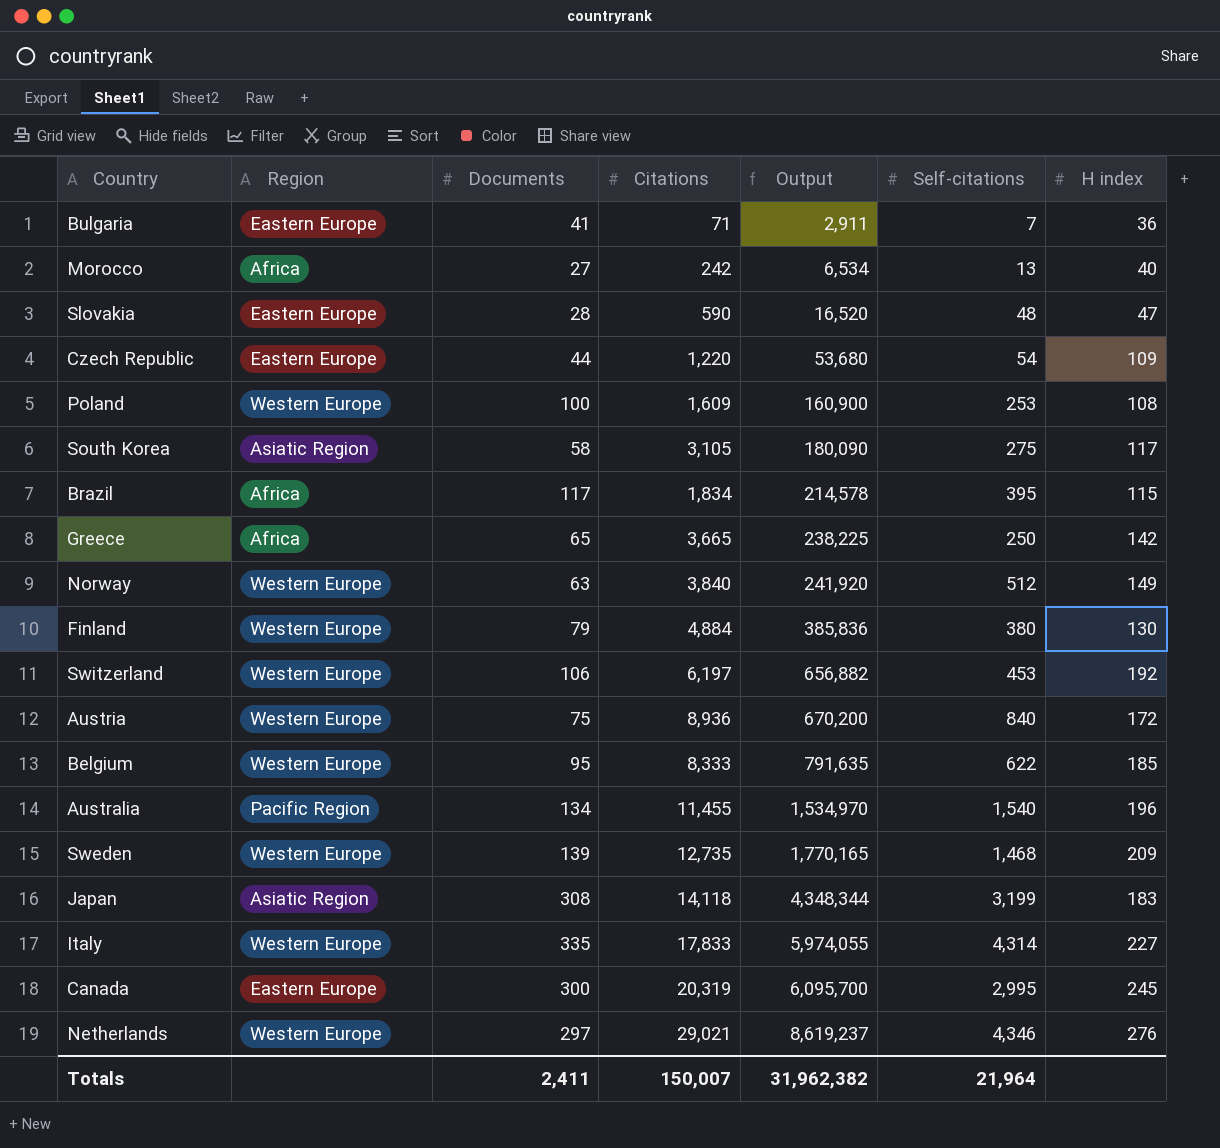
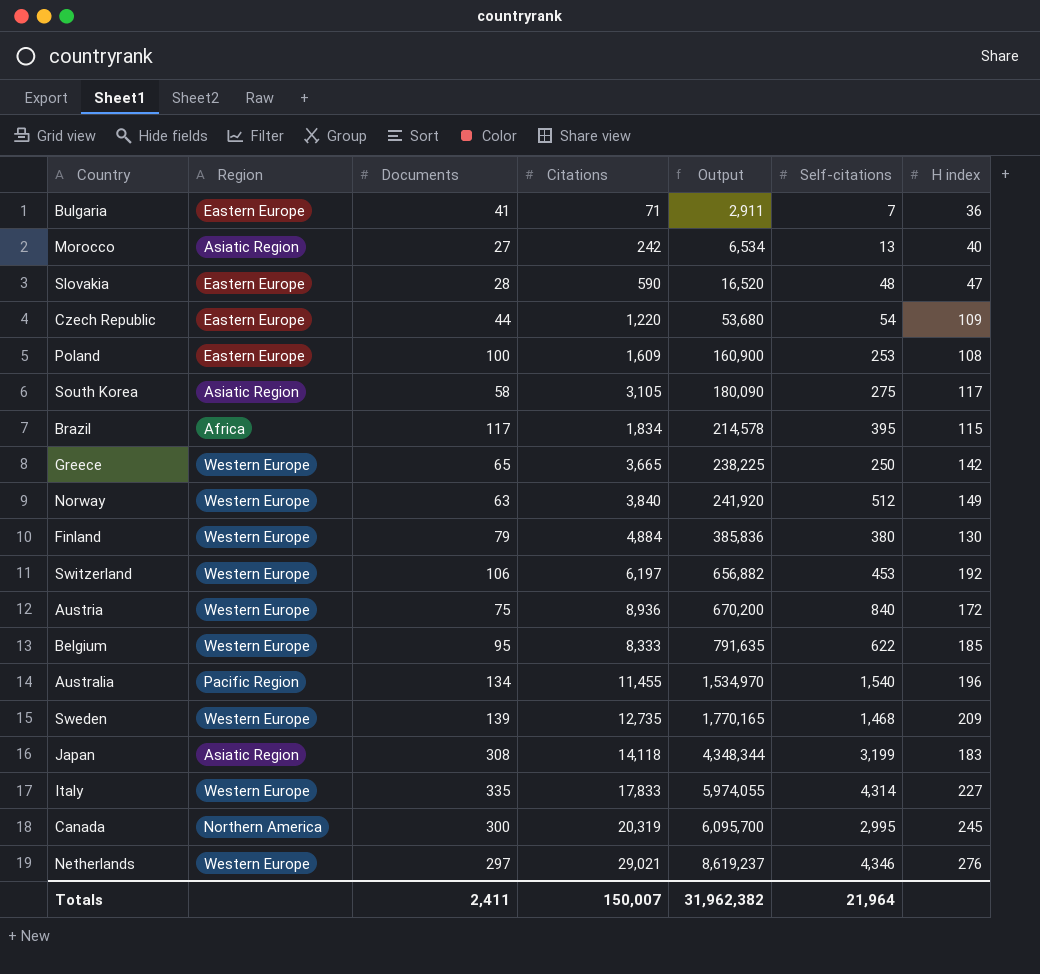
Morocco | Region: Africa -> Asiatic Region
Poland | Region: Western Europe -> Eastern Europe
Greece | Region: Africa -> Western Europe
Canada | Region: Eastern Europe -> Northern America

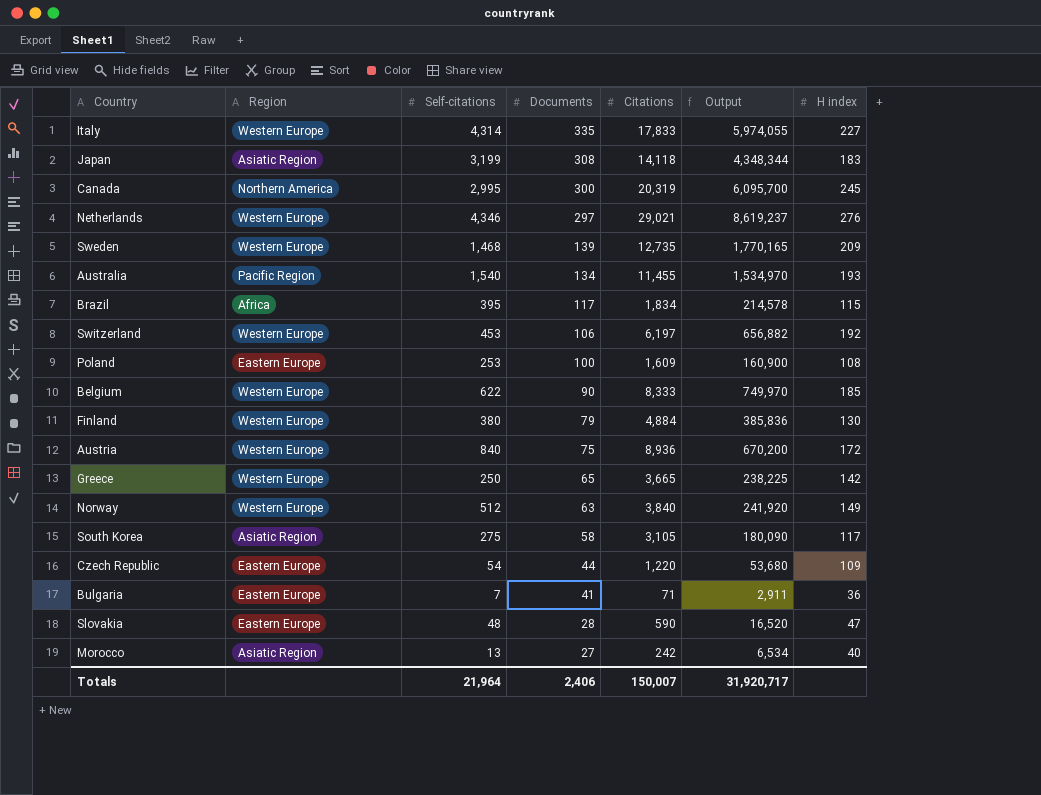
row order: Output ascending -> Documents descending
column Self-citations | position: 6 -> 3
Australia | H index: 196 -> 193
Belgium | Documents: 95 -> 90
Belgium | Output: 791,635 -> 749,970
Totals | Documents: 2,411 -> 2,406
Totals | Output: 31,962,382 -> 31,920,717

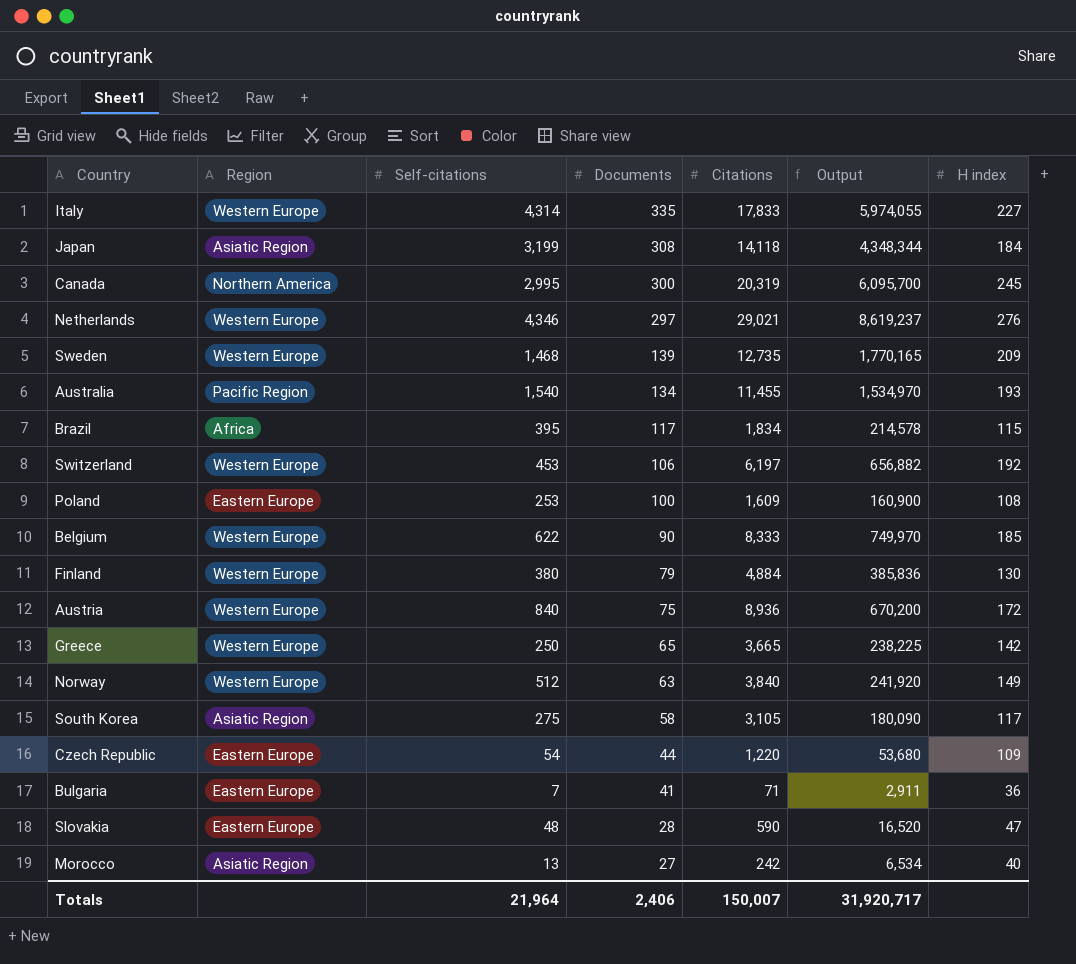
Japan | H index: 183 -> 184

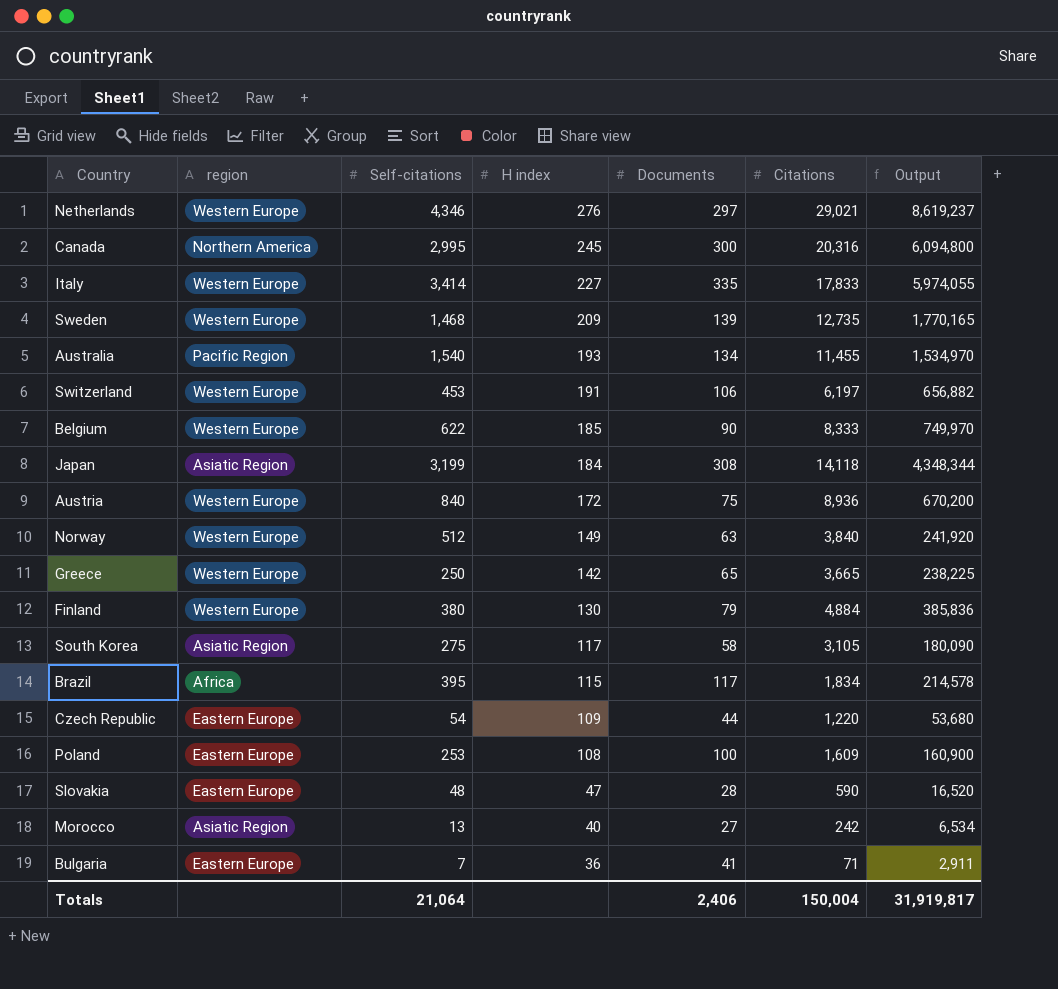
row order: Documents descending -> H index descending
column name: Region -> region
column H index | position: 7 -> 4
Canada | Citations: 20,319 -> 20,316
Canada | Output: 6,095,700 -> 6,094,800
Italy | Self-citations: 4,314 -> 3,414
Switzerland | H index: 192 -> 191
Totals | Self-citations: 21,964 -> 21,064
Totals | Citations: 150,007 -> 150,004
Totals | Output: 31,920,717 -> 31,919,817

